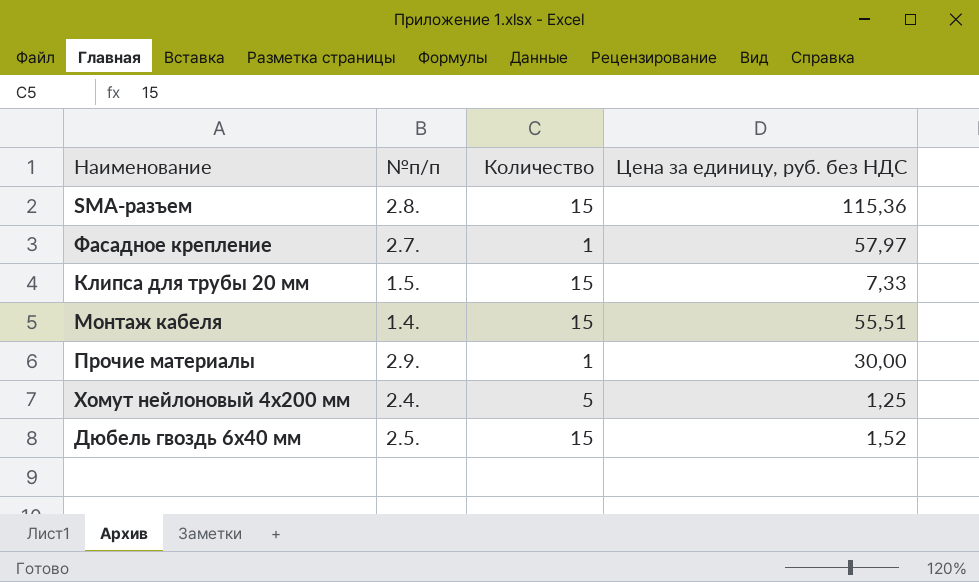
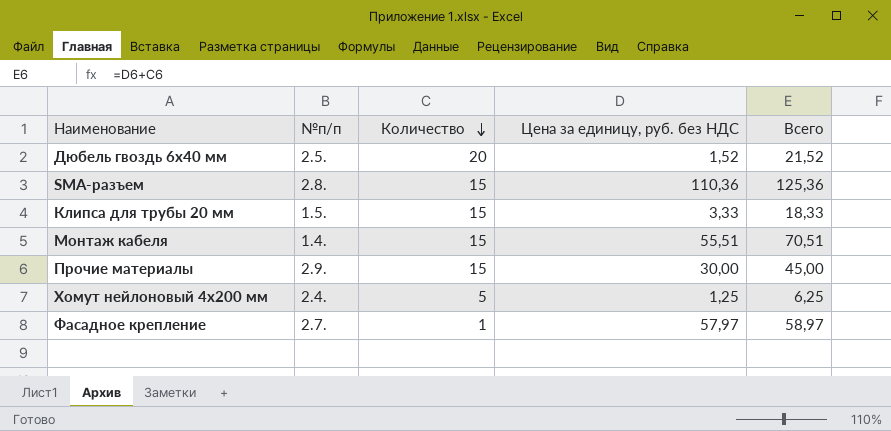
row order: none -> Количество descending
column Всего | formula: none -> [Количество] + [Цена за единицу, руб. без НДС]
Дюбель гвоздь 6х40 мм | Количество: 15 -> 20
SMA-разъем | Цена за единицу, руб. без НДС: 115,36 -> 110,36
Клипса для трубы 20 мм | Цена за единицу, руб. без НДС: 7,33 -> 3,33
Прочие материалы | Количество: 1 -> 15

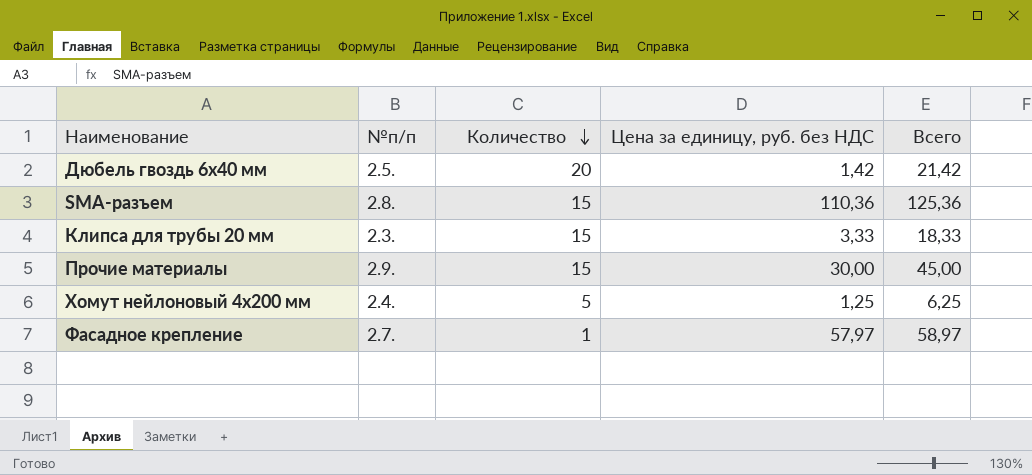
row Монтаж кабеля: 1.4. | 15 | 55,51 | 70,51 -> none
Дюбель гвоздь 6х40 мм | Цена за единицу, руб. без НДС: 1,52 -> 1,42
Дюбель гвоздь 6х40 мм | Всего: 21,52 -> 21,42
Клипса для трубы 20 мм | №п/п: 1.5. -> 2.3.

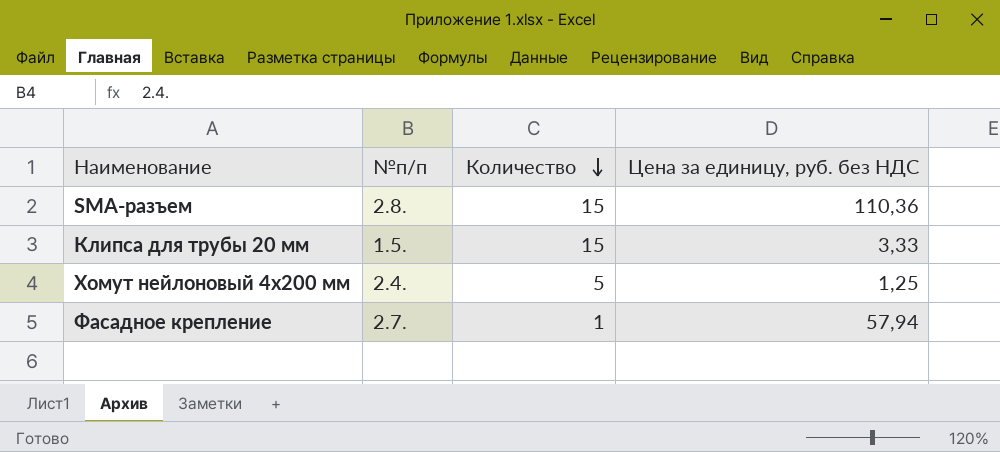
column Всего | formula: [Количество] + [Цена за единицу, руб. без НДС] -> none
row Дюбель гвоздь 6х40 мм: 2.5. | 20 | 1,42 | 21,42 -> none
row Прочие материалы: 2.9. | 15 | 30,00 | 45,00 -> none
Клипса для трубы 20 мм | №п/п: 2.3. -> 1.5.
Фасадное крепление | Цена за единицу, руб. без НДС: 57,97 -> 57,94

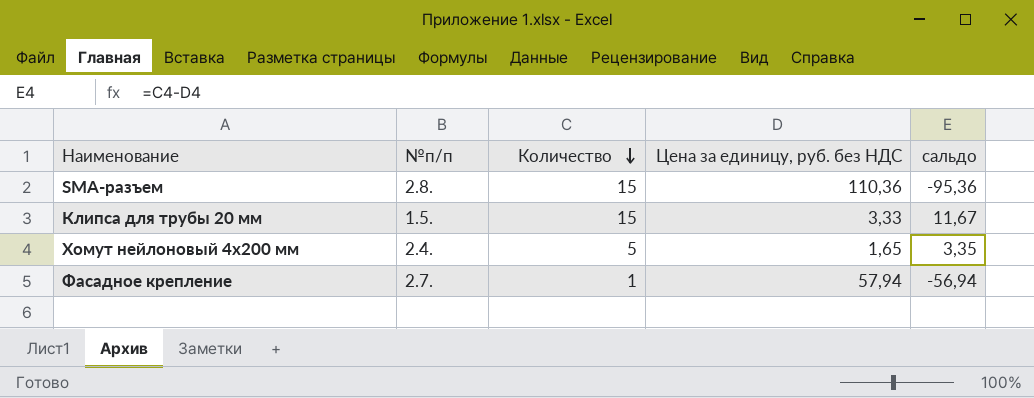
column сальдо | formula: none -> [Количество] - [Цена за единицу, руб. без НДС]
Хомут нейлоновый 4х200 мм | Цена за единицу, руб. без НДС: 1,25 -> 1,65

